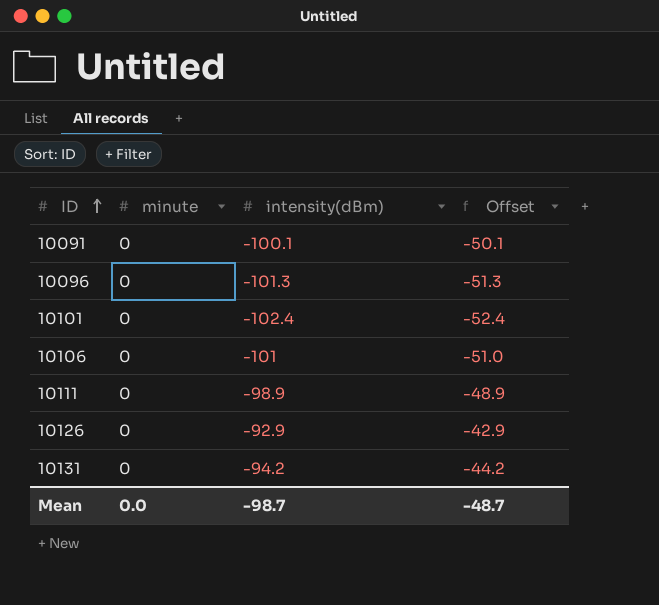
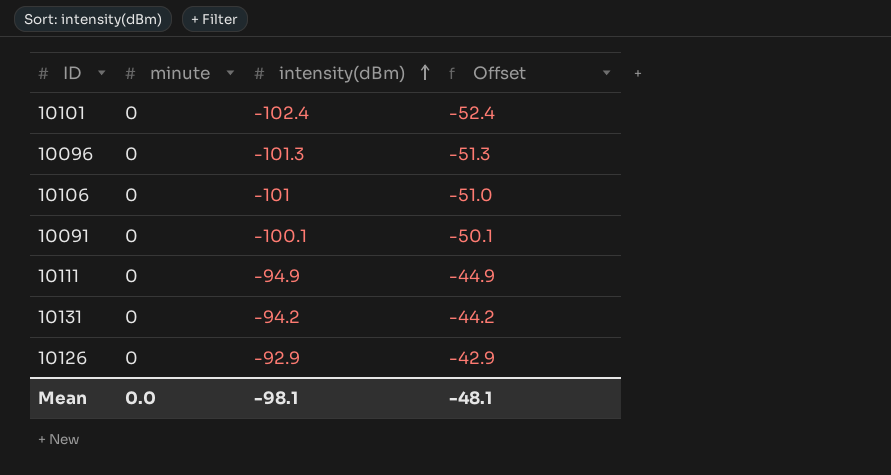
row order: ID ascending -> intensity(dBm) ascending
10111 | intensity(dBm): -98.9 -> -94.9
10111 | Offset: -48.9 -> -44.9
Mean | intensity(dBm): -98.7 -> -98.1
Mean | Offset: -48.7 -> -48.1

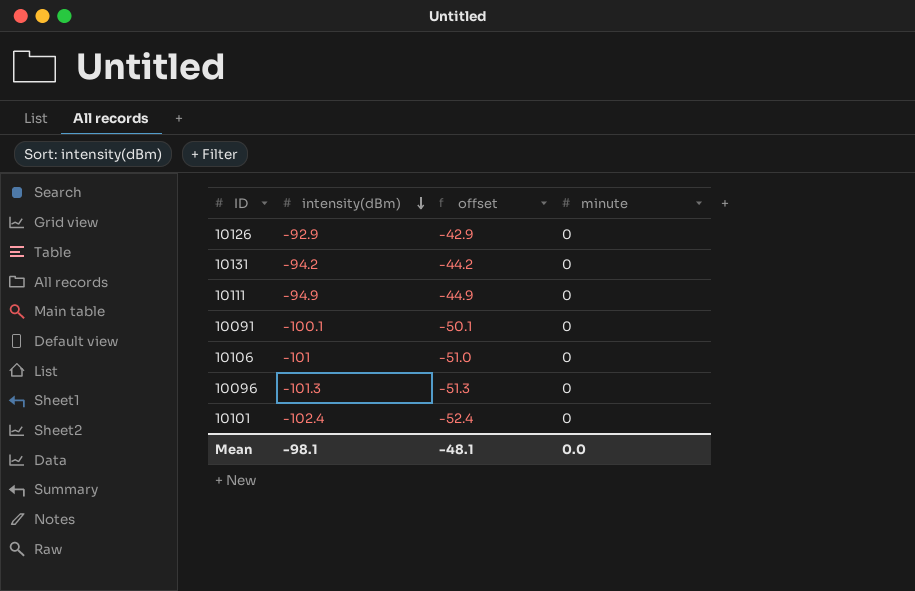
row order: intensity(dBm) ascending -> intensity(dBm) descending
column name: Offset -> offset
column minute | position: 2 -> 4

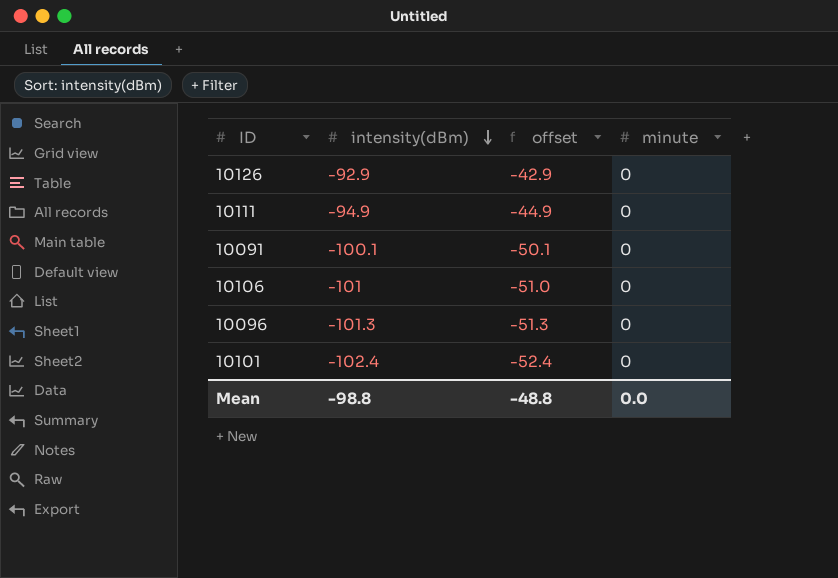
row 10131: -94.2 | -44.2 | 0 -> none
Mean | intensity(dBm): -98.1 -> -98.8
Mean | offset: -48.1 -> -48.8

